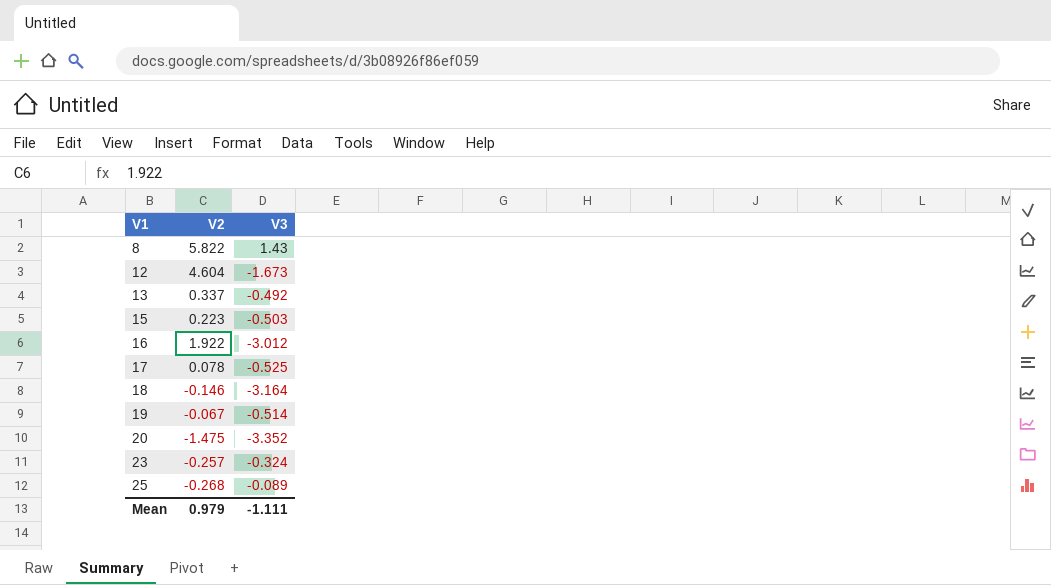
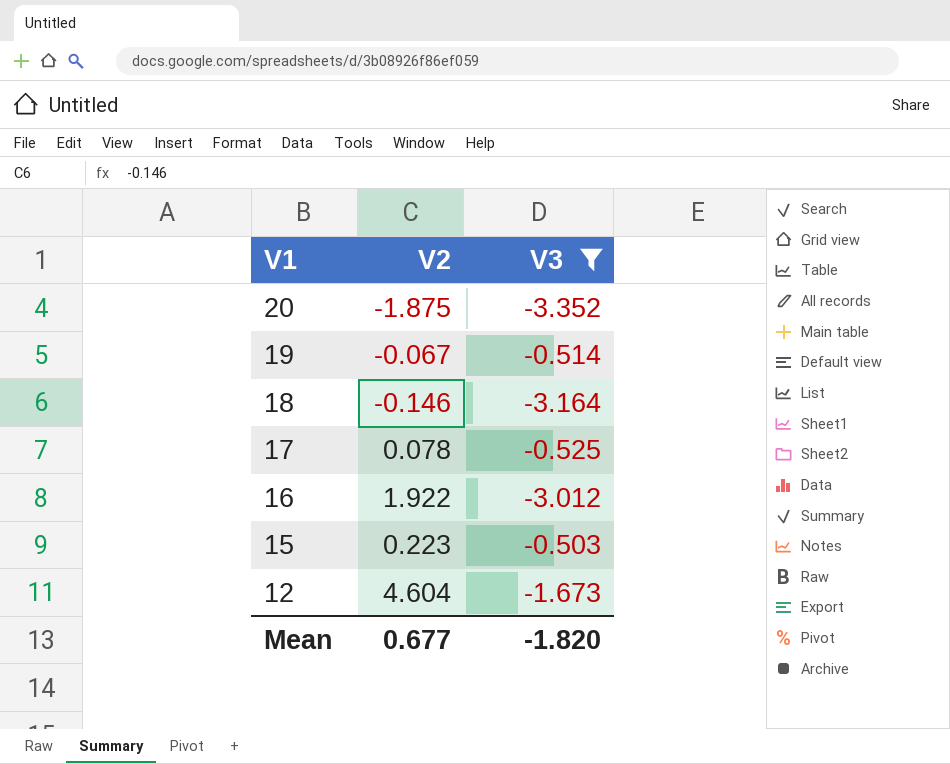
filter: none -> V3 <= -0.503
row order: V1 ascending -> V1 descending
20 | V2: -1.475 -> -1.875
Mean | V2: 0.979 -> 0.677
Mean | V3: -1.111 -> -1.820

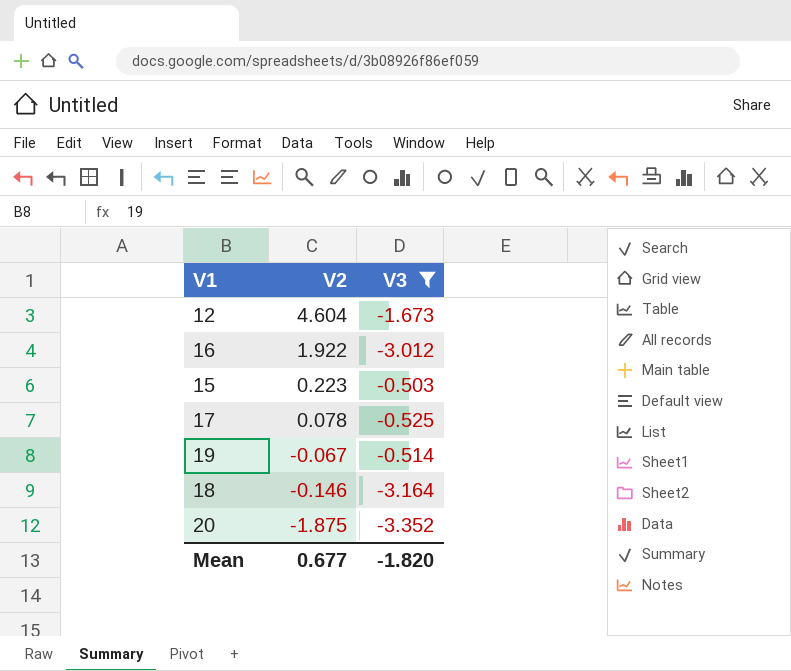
row order: V1 descending -> V2 descending

